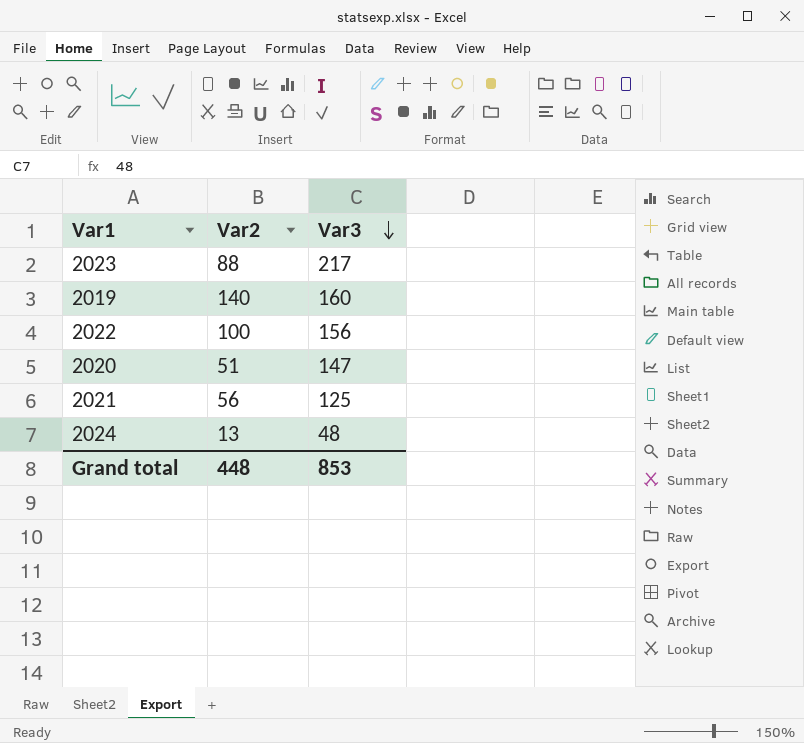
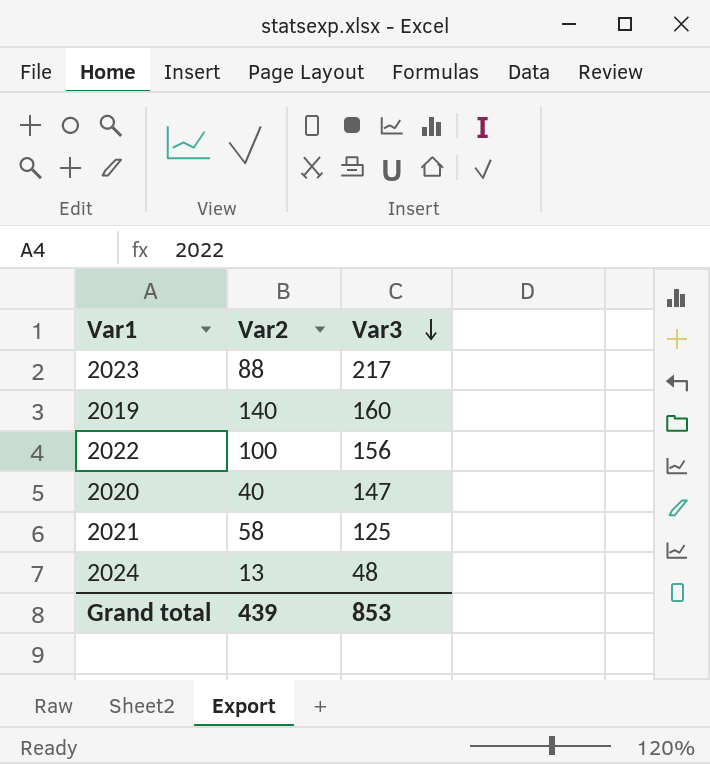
2020 | Var2: 51 -> 40
2021 | Var2: 56 -> 58
Grand total | Var2: 448 -> 439

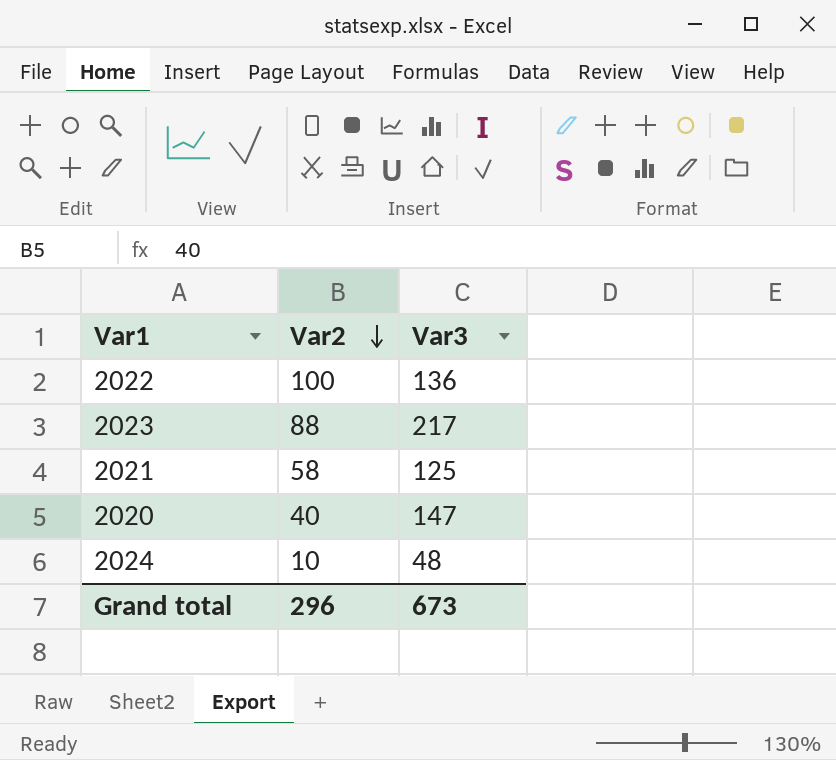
row order: Var3 descending -> Var2 descending
row 2019: 140 | 160 -> none
2022 | Var3: 156 -> 136
2024 | Var2: 13 -> 10
Grand total | Var2: 439 -> 296
Grand total | Var3: 853 -> 673

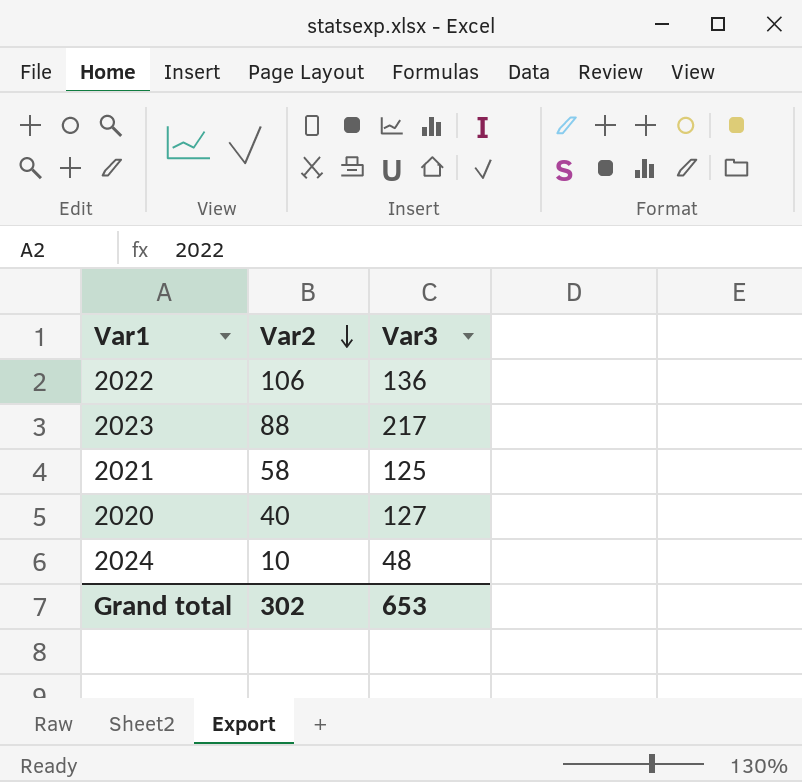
2022 | Var2: 100 -> 106
2020 | Var3: 147 -> 127
Grand total | Var2: 296 -> 302
Grand total | Var3: 673 -> 653

